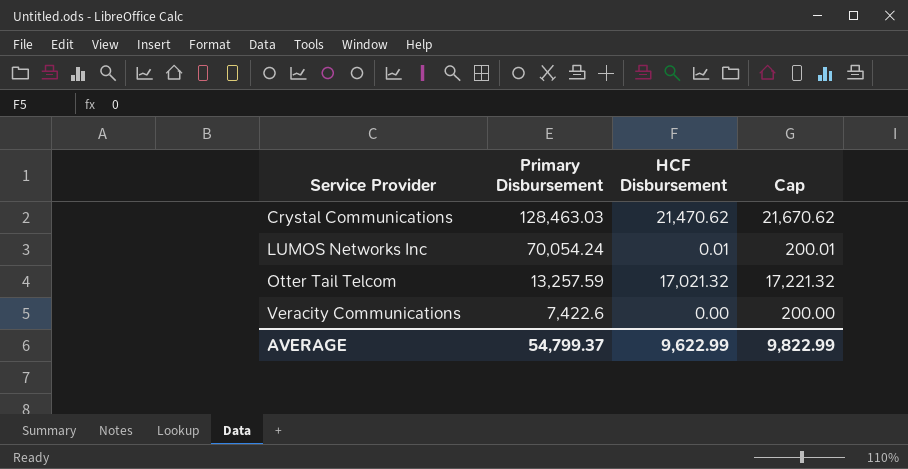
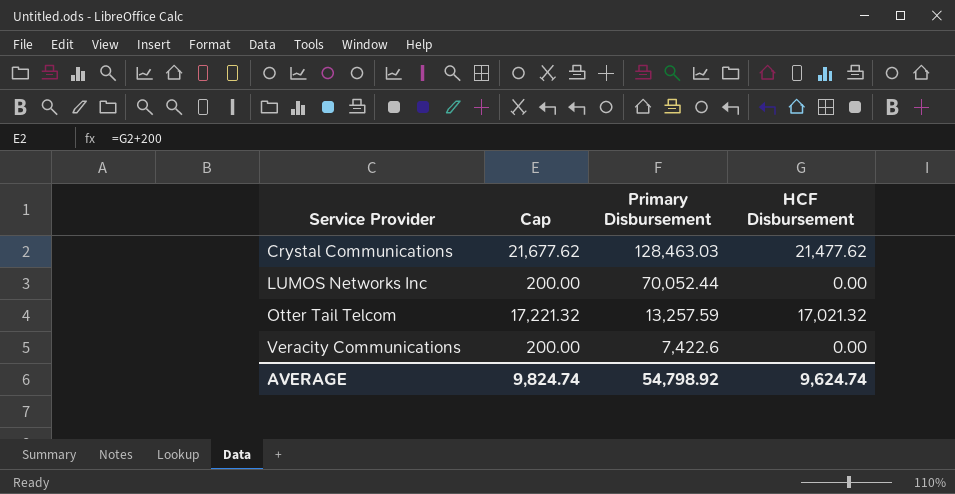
column Cap | position: 4 -> 2
Crystal Communications | Cap: 21,670.62 -> 21,677.62
Crystal Communications | HCF Disbursement: 21,470.62 -> 21,477.62
LUMOS Networks Inc | Cap: 200.01 -> 200.00
LUMOS Networks Inc | Primary Disbursement: 70,054.24 -> 70,052.44
LUMOS Networks Inc | HCF Disbursement: 0.01 -> 0.00
AVERAGE | Cap: 9,822.99 -> 9,824.74
AVERAGE | Primary Disbursement: 54,799.37 -> 54,798.92
AVERAGE | HCF Disbursement: 9,622.99 -> 9,624.74

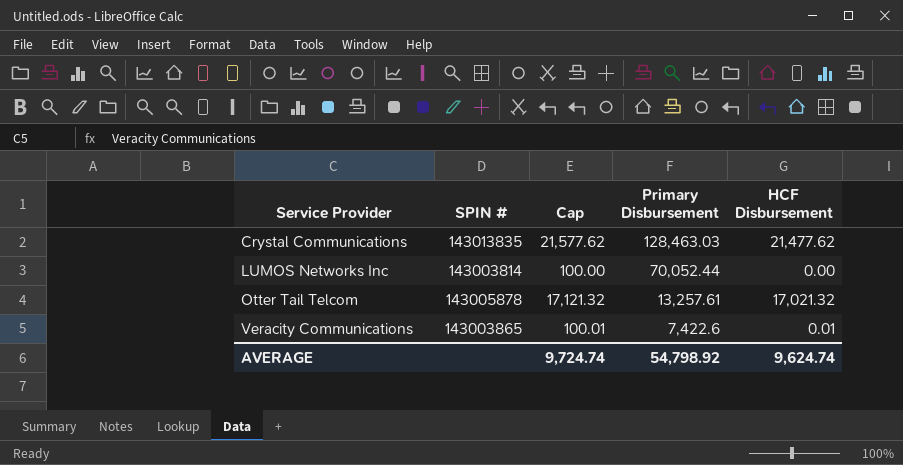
column SPIN # | position: none -> 2
column Cap | formula: [HCF Disbursement] + 200 -> [HCF Disbursement] + 100
Otter Tail Telcom | Primary Disbursement: 13,257.59 -> 13,257.61
Veracity Communications | HCF Disbursement: 0.00 -> 0.01
AVERAGE | Cap: 9,824.74 -> 9,724.74

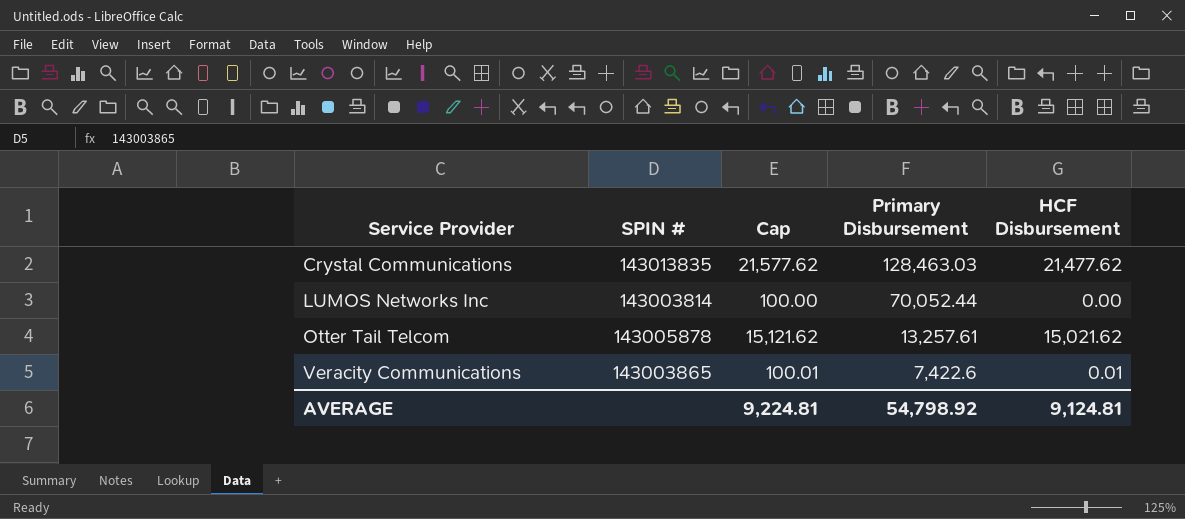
Otter Tail Telcom | Cap: 17,121.32 -> 15,121.62
Otter Tail Telcom | HCF Disbursement: 17,021.32 -> 15,021.62
AVERAGE | Cap: 9,724.74 -> 9,224.81
AVERAGE | HCF Disbursement: 9,624.74 -> 9,124.81

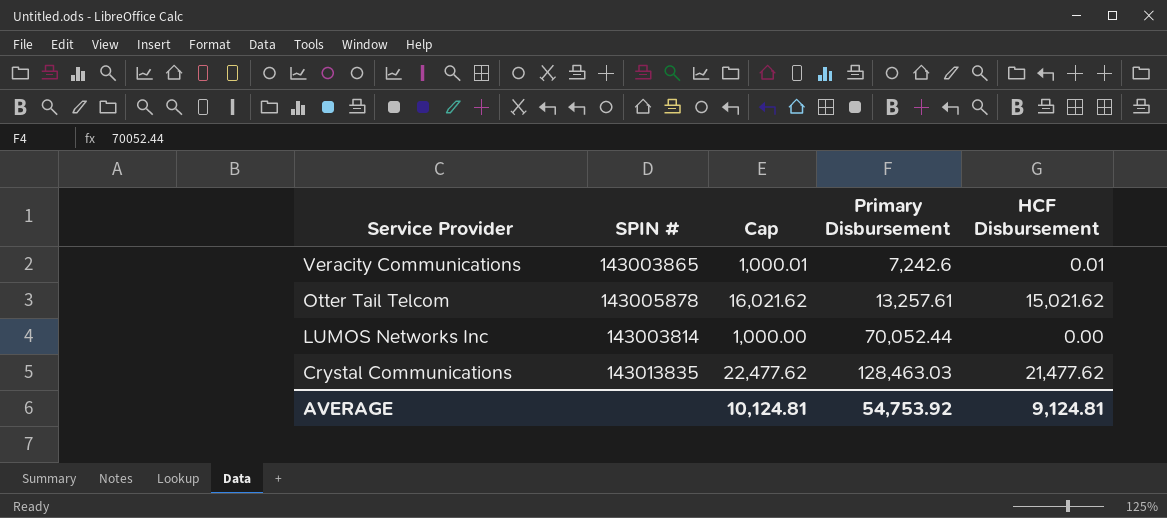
row order: Service Provider ascending -> Service Provider descending
column Cap | formula: [HCF Disbursement] + 100 -> [HCF Disbursement] + 1000
Veracity Communications | Primary Disbursement: 7,422.6 -> 7,242.6
AVERAGE | Cap: 9,224.81 -> 10,124.81
AVERAGE | Primary Disbursement: 54,798.92 -> 54,753.92

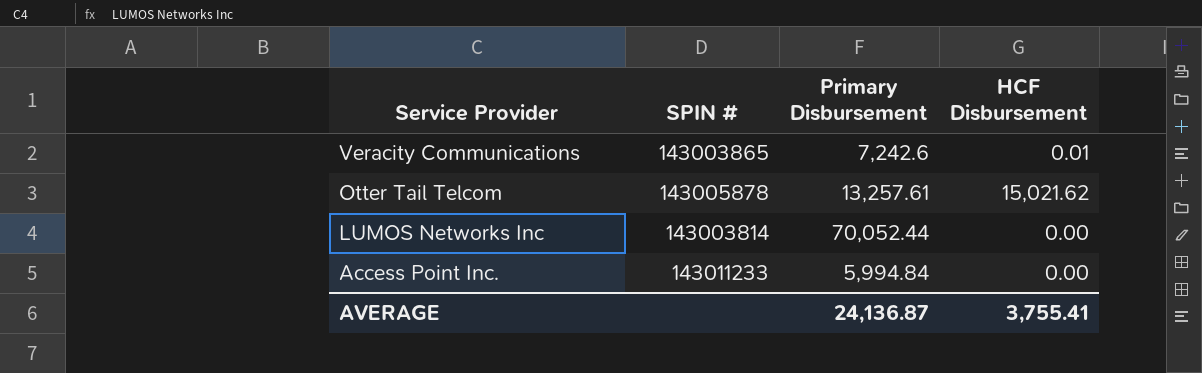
column Cap | formula: [HCF Disbursement] + 1000 -> none
row Crystal Communications: 143013835 | 22,477.62 | 128,463.03 | 21,477.62 -> none
row Access Point Inc.: none -> 143011233 | 5,994.84 | 0.00
AVERAGE | Primary Disbursement: 54,753.92 -> 24,136.87
AVERAGE | HCF Disbursement: 9,124.81 -> 3,755.41

